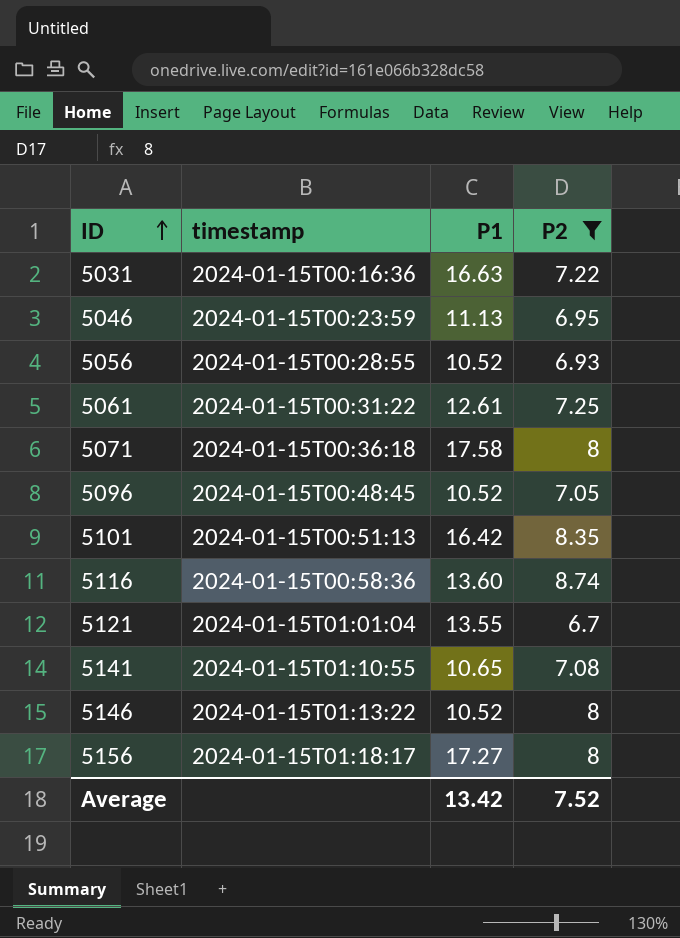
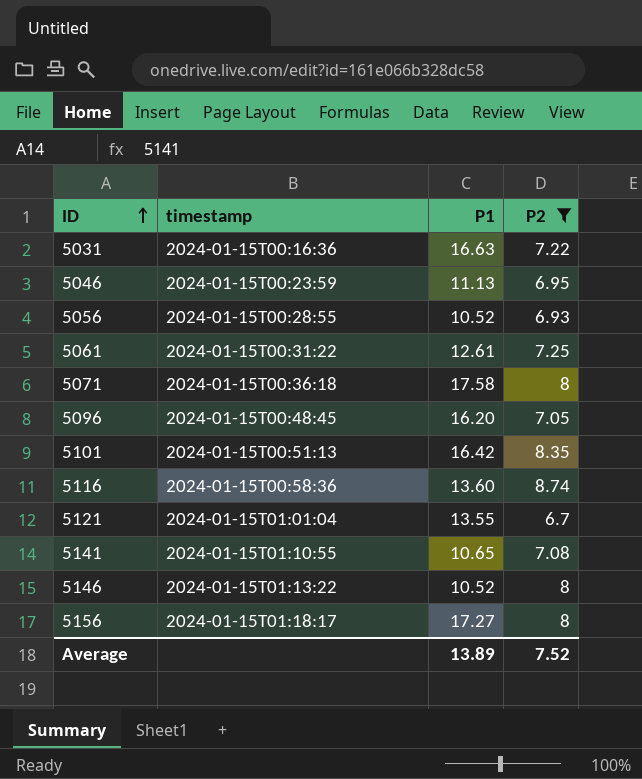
5096 | P1: 10.52 -> 16.20
Average | P1: 13.42 -> 13.89

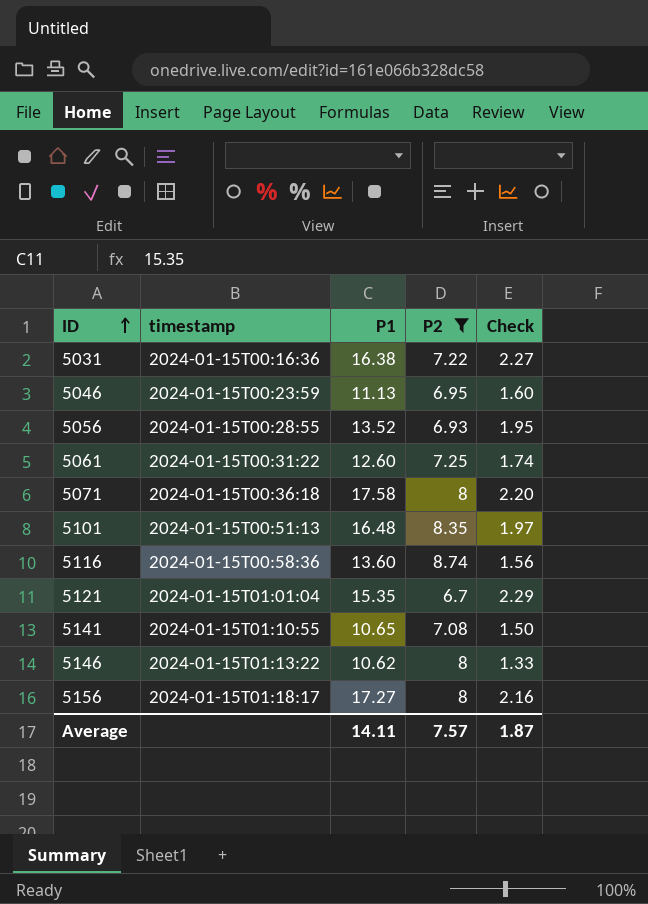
column Check | formula: none -> [P1] / [P2]
row 5096: 2024-01-15T00:48:45 | 16.20 | 7.05 -> none
5031 | P1: 16.63 -> 16.38
5056 | P1: 10.52 -> 13.52
5061 | P1: 12.61 -> 12.60
5101 | P1: 16.42 -> 16.48
5121 | P1: 13.55 -> 15.35
5146 | P1: 10.52 -> 10.62
Average | P1: 13.89 -> 14.11
Average | P2: 7.52 -> 7.57

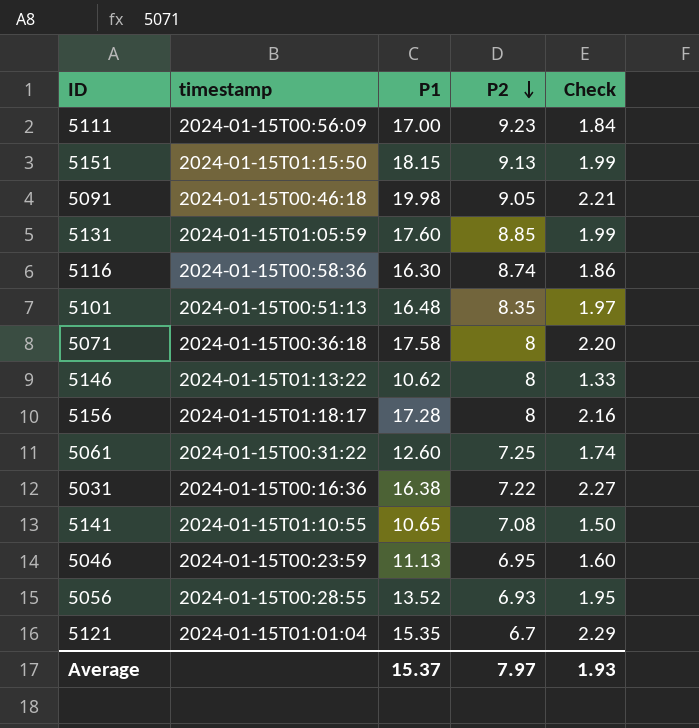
filter: P2 <= 8.74 -> none
row order: ID ascending -> P2 descending
5116 | P1: 13.60 -> 16.30
5116 | Check: 1.56 -> 1.86
5156 | P1: 17.27 -> 17.28
Average | P1: 14.11 -> 15.37
Average | P2: 7.57 -> 7.97
Average | Check: 1.87 -> 1.93

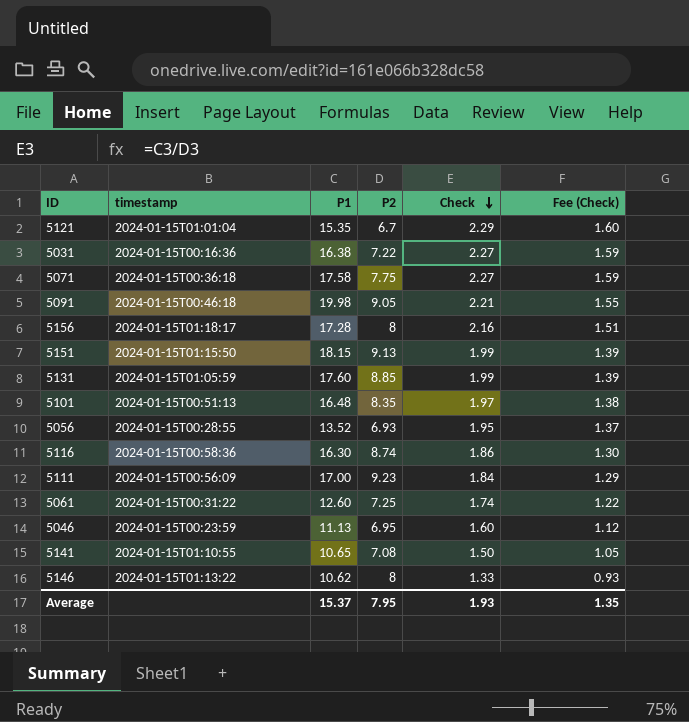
row order: P2 descending -> Check descending
column Fee (Check) | formula: none -> [Check] * 0.7
5071 | P2: 8 -> 7.75
5071 | Check: 2.20 -> 2.27
Average | P2: 7.97 -> 7.95

